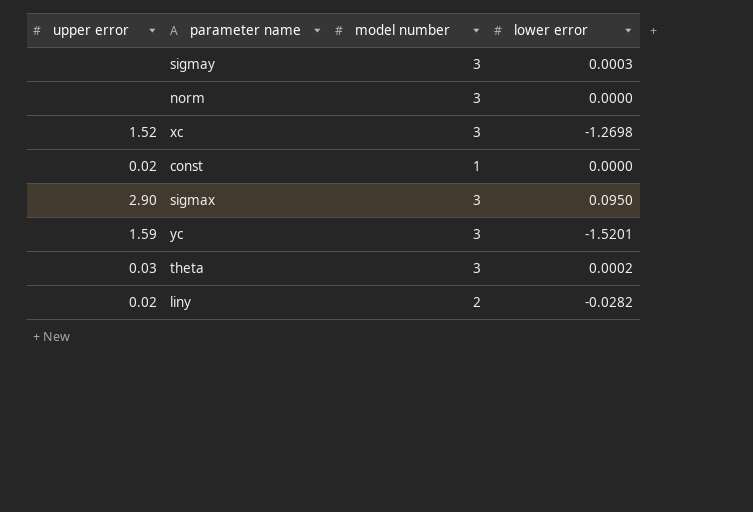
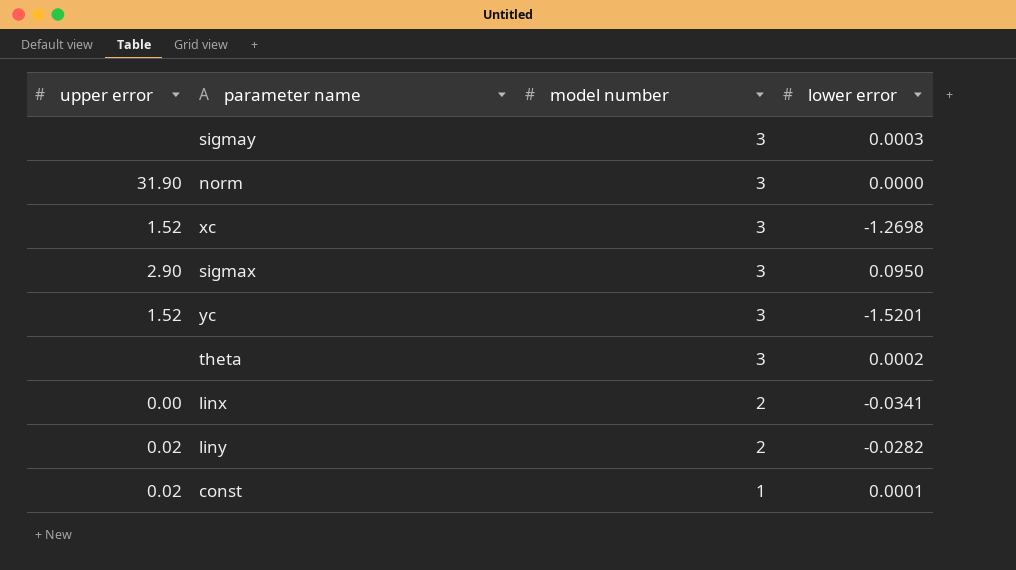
row order: none -> model number descending
norm | upper error: none -> 31.90
yc | upper error: 1.59 -> 1.52
theta | upper error: 0.03 -> none
row linx: none -> 0.00 | 2 | -0.0341
const | lower error: 0.0000 -> 0.0001

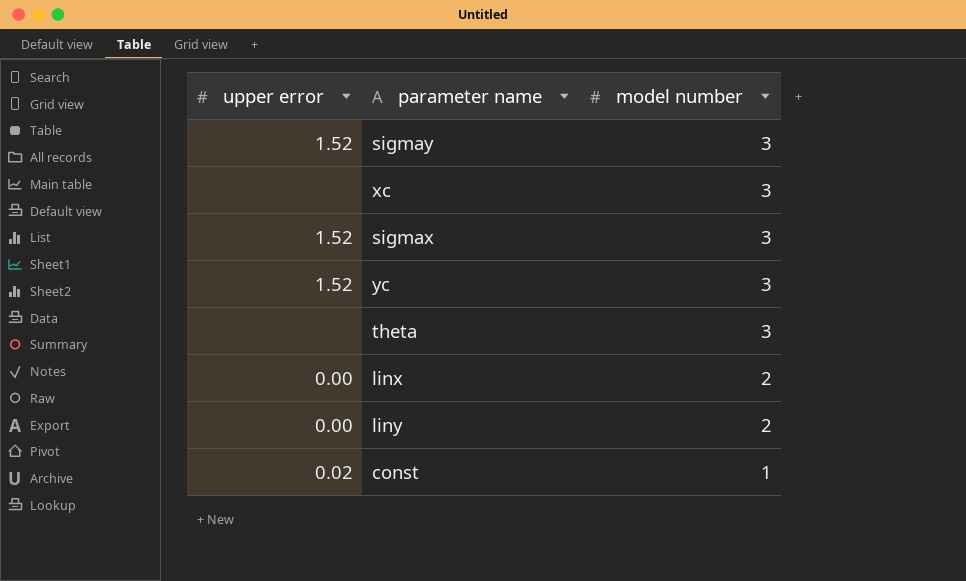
column lower error | position: 4 -> none
row norm: 31.90 | 3 | 0.0000 -> none
sigmay | upper error: none -> 1.52
xc | upper error: 1.52 -> none
sigmax | upper error: 2.90 -> 1.52
liny | upper error: 0.02 -> 0.00

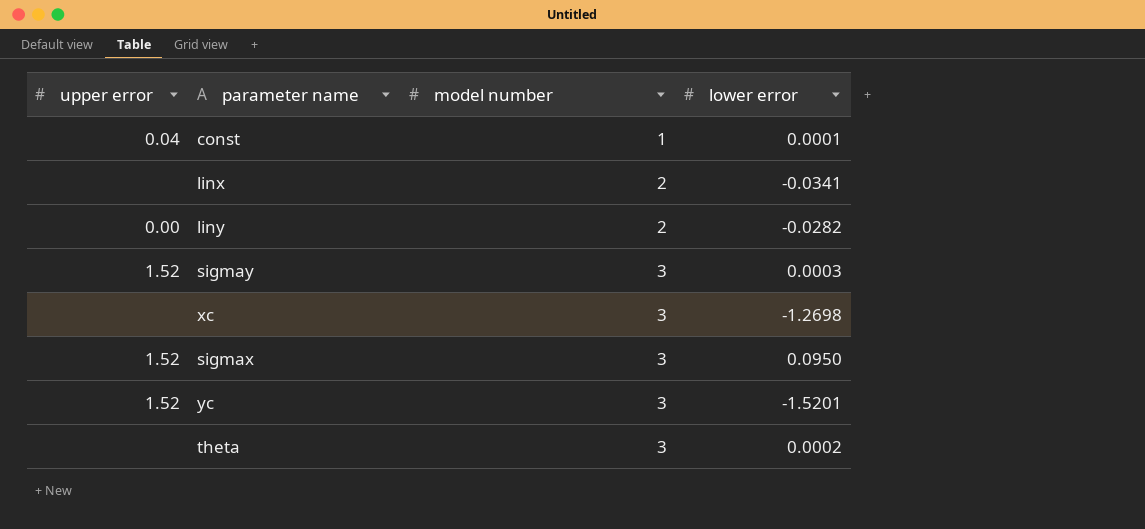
row order: model number descending -> model number ascending
column lower error | position: none -> 4
const | upper error: 0.02 -> 0.04
linx | upper error: 0.00 -> none

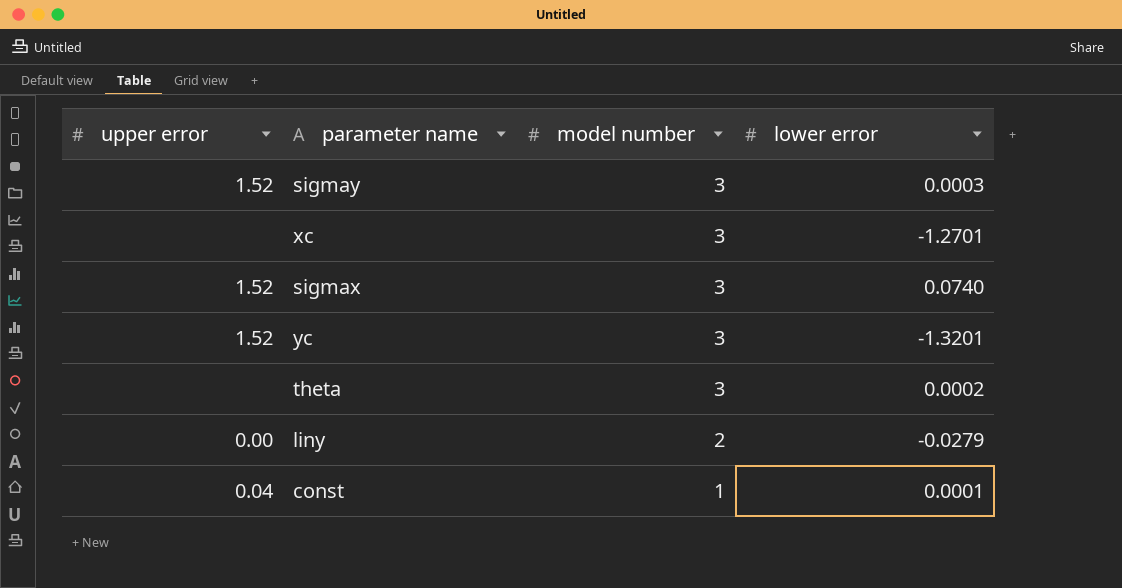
row order: model number ascending -> model number descending
row linx: none | 2 | -0.0341 -> none
xc | lower error: -1.2698 -> -1.2701
sigmax | lower error: 0.0950 -> 0.0740
yc | lower error: -1.5201 -> -1.3201
liny | lower error: -0.0282 -> -0.0279

